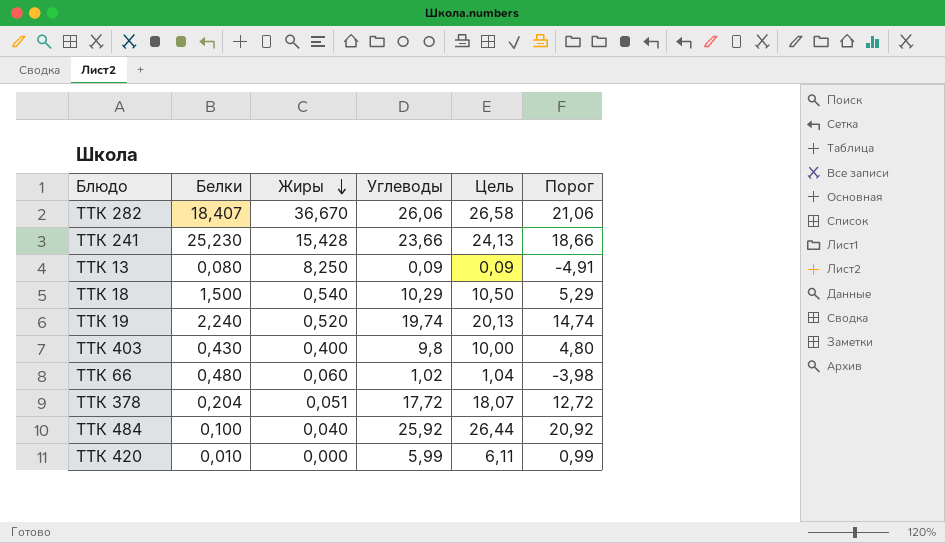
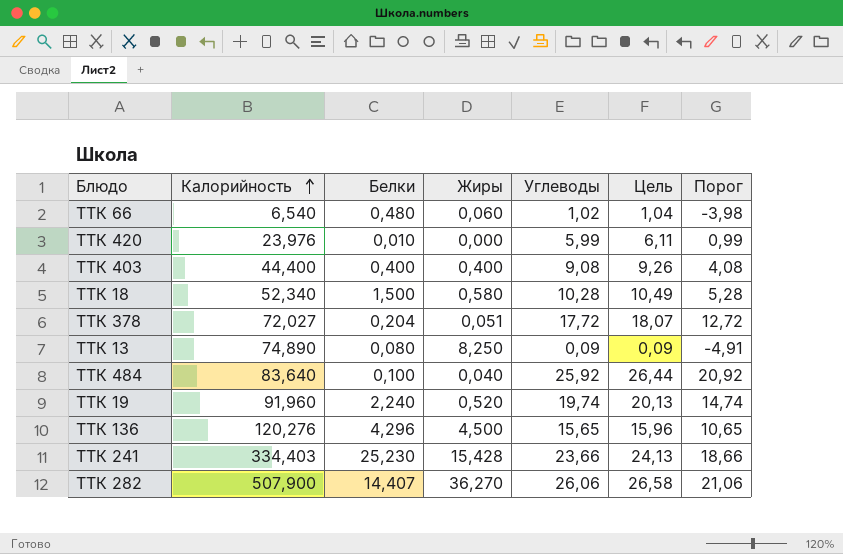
row order: Жиры descending -> Калорийность ascending
column Калорийность | position: none -> 2
ТТК 403 | Белки: 0,430 -> 0,400
ТТК 403 | Углеводы: 9,8 -> 9,08
ТТК 403 | Цель: 10,00 -> 9,26
ТТК 403 | Порог: 4,80 -> 4,08
ТТК 18 | Жиры: 0,540 -> 0,580
ТТК 18 | Углеводы: 10,29 -> 10,28
ТТК 18 | Цель: 10,50 -> 10,49
ТТК 18 | Порог: 5,29 -> 5,28
row ТТК 136: none -> 120,276 | 4,296 | 4,500 | 15,65 | 15,96 | 10,65
ТТК 282 | Белки: 18,407 -> 14,407
ТТК 282 | Жиры: 36,670 -> 36,270

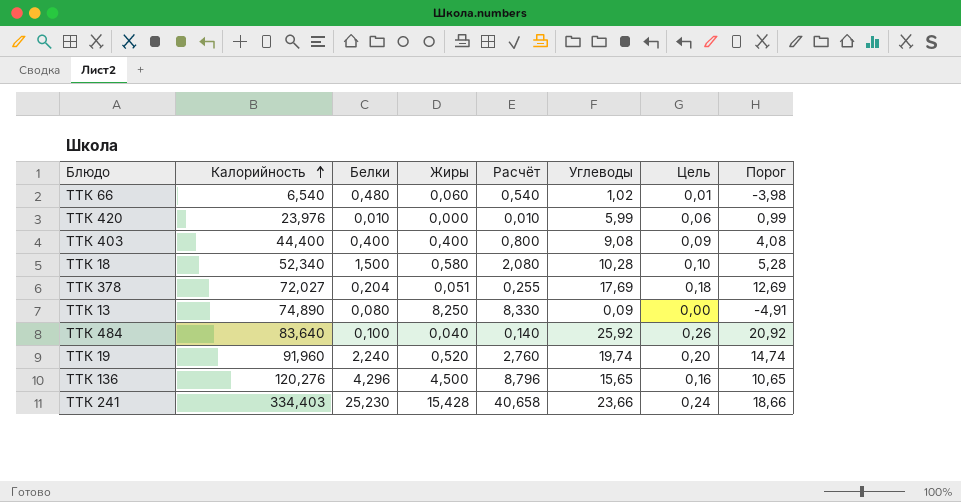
column Расчёт | formula: none -> [Белки] + [Жиры]
column Цель | formula: [Углеводы] * 1,02 -> [Углеводы] * 0,01
row ТТК 282: 507,900 | 14,407 | 36,270 | 26,06 | 26,58 | 21,06 -> none
ТТК 378 | Углеводы: 17,72 -> 17,69
ТТК 378 | Порог: 12,72 -> 12,69

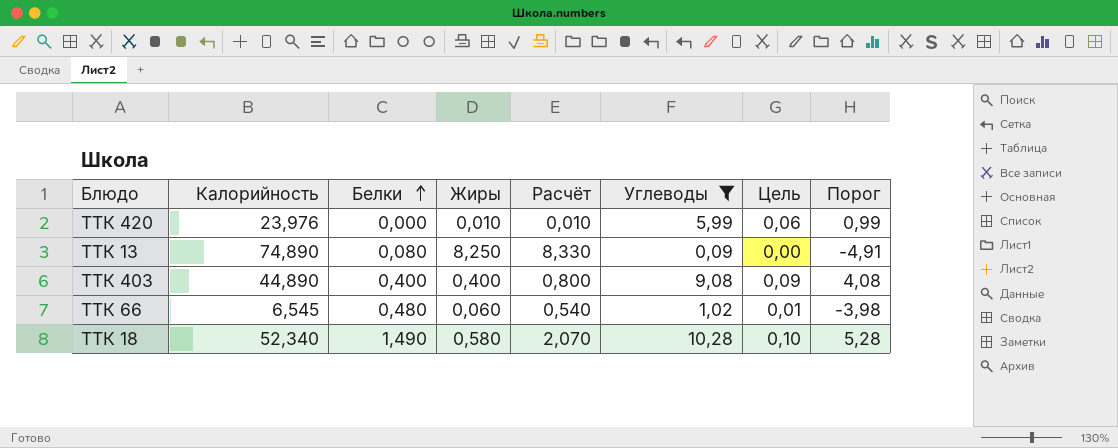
filter: none -> Углеводы <= 10,28
row order: Калорийность ascending -> Белки ascending
ТТК 420 | Белки: 0,010 -> 0,000
ТТК 420 | Жиры: 0,000 -> 0,010
ТТК 403 | Калорийность: 44,400 -> 44,890
ТТК 66 | Калорийность: 6,540 -> 6,545
ТТК 18 | Белки: 1,500 -> 1,490
ТТК 18 | Расчёт: 2,080 -> 2,070

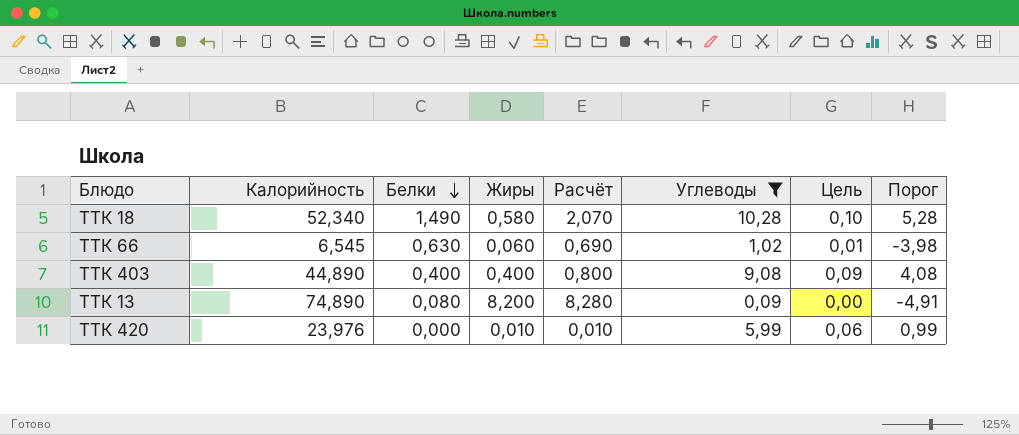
row order: Белки ascending -> Белки descending
ТТК 66 | Белки: 0,480 -> 0,630
ТТК 66 | Расчёт: 0,540 -> 0,690
ТТК 13 | Жиры: 8,250 -> 8,200
ТТК 13 | Расчёт: 8,330 -> 8,280

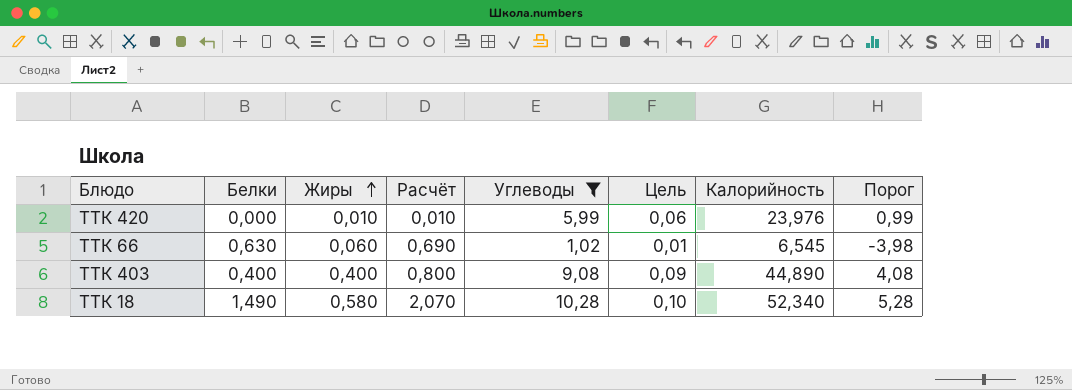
row order: Белки descending -> Жиры ascending
column Калорийность | position: 2 -> 7
row ТТК 13: 74,890 | 0,080 | 8,200 | 8,280 | 0,09 | 0,00 | -4,91 -> none

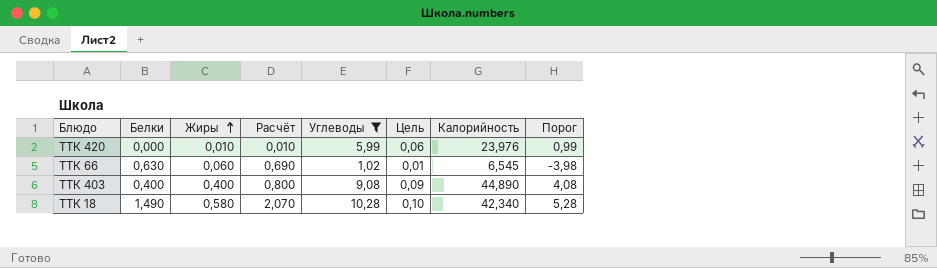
ТТК 18 | Калорийность: 52,340 -> 42,340

